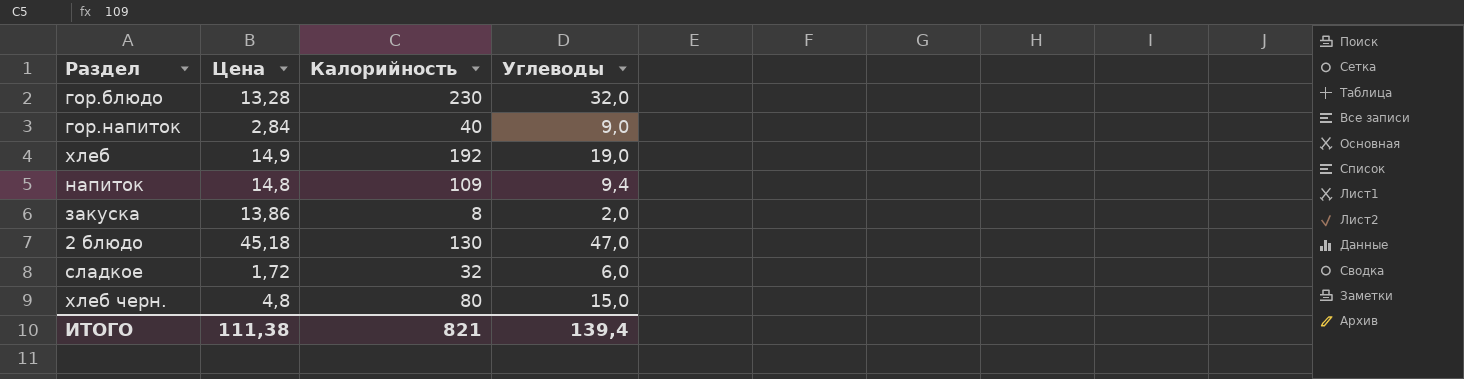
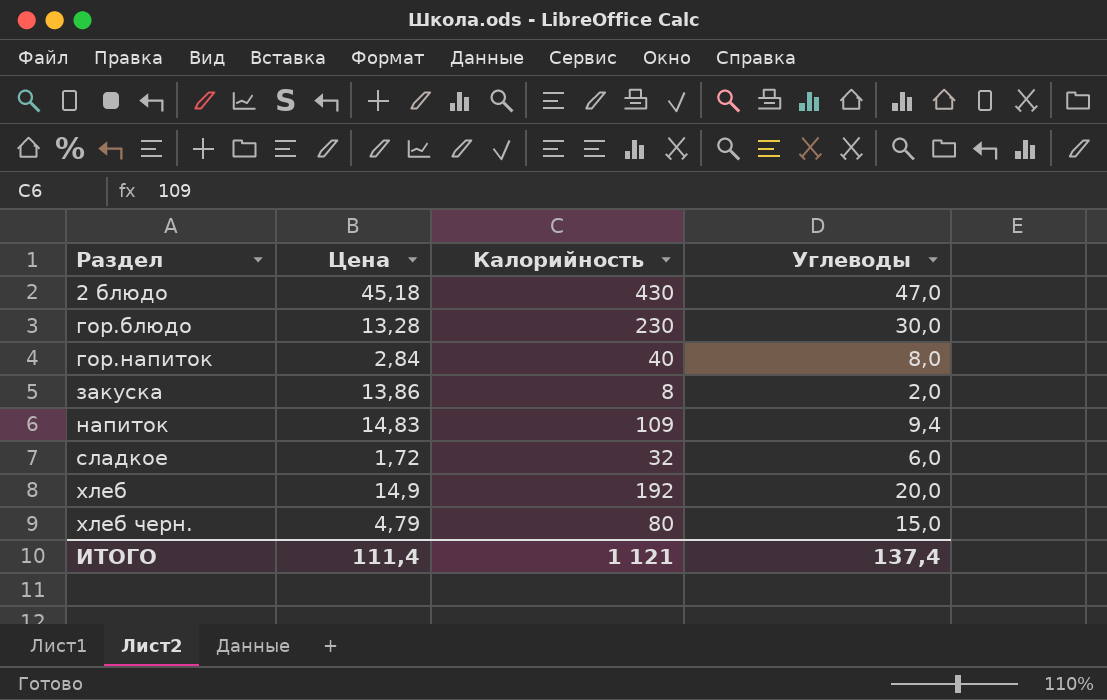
row order: none -> Раздел ascending
2 блюдо | Калорийность: 130 -> 430
гор.блюдо | Углеводы: 32,0 -> 30,0
гор.напиток | Углеводы: 9,0 -> 8,0
напиток | Цена: 14,8 -> 14,83
хлеб | Углеводы: 19,0 -> 20,0
хлеб черн. | Цена: 4,8 -> 4,79
ИТОГО | Цена: 111,38 -> 111,4
ИТОГО | Калорийность: 821 -> 1 121
ИТОГО | Углеводы: 139,4 -> 137,4

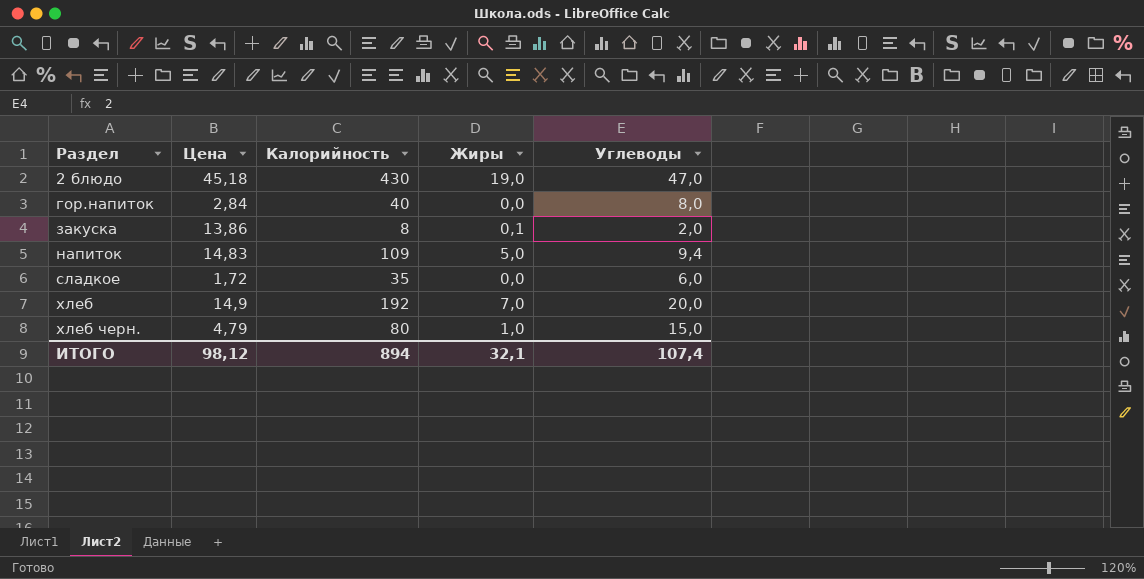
column Жиры | position: none -> 4
row гор.блюдо: 13,28 | 230 | 30,0 -> none
сладкое | Калорийность: 32 -> 35
ИТОГО | Цена: 111,4 -> 98,12
ИТОГО | Калорийность: 1 121 -> 894
ИТОГО | Углеводы: 137,4 -> 107,4

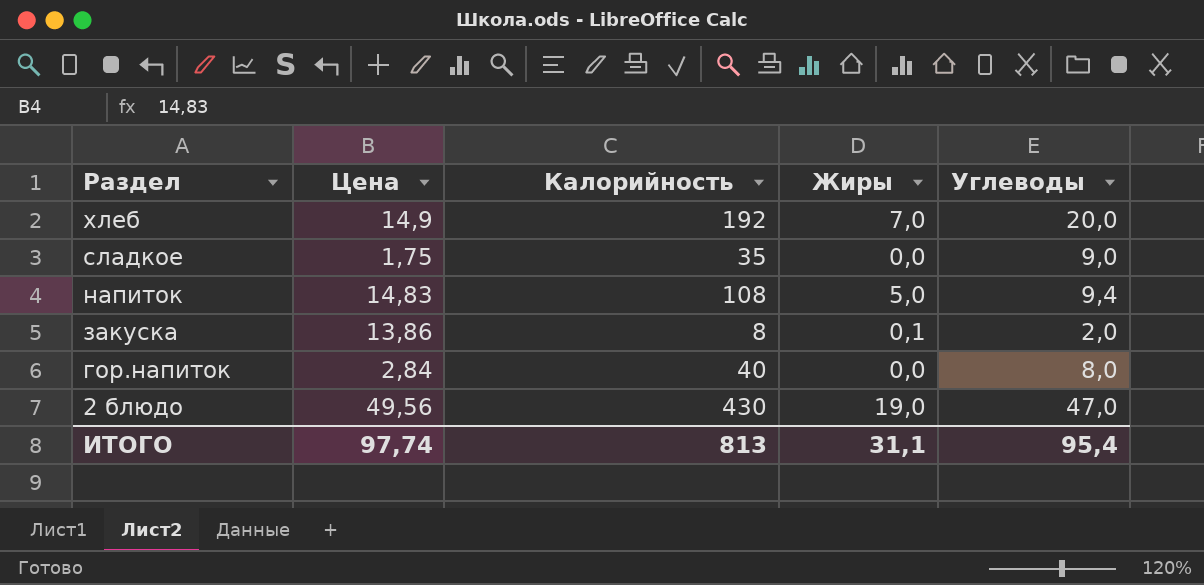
row order: Раздел ascending -> Раздел descending
row хлеб черн.: 4,79 | 80 | 1,0 | 15,0 -> none
сладкое | Цена: 1,72 -> 1,75
сладкое | Углеводы: 6,0 -> 9,0
напиток | Калорийность: 109 -> 108
2 блюдо | Цена: 45,18 -> 49,56
ИТОГО | Цена: 98,12 -> 97,74
ИТОГО | Калорийность: 894 -> 813
ИТОГО | Жиры: 32,1 -> 31,1
ИТОГО | Углеводы: 107,4 -> 95,4

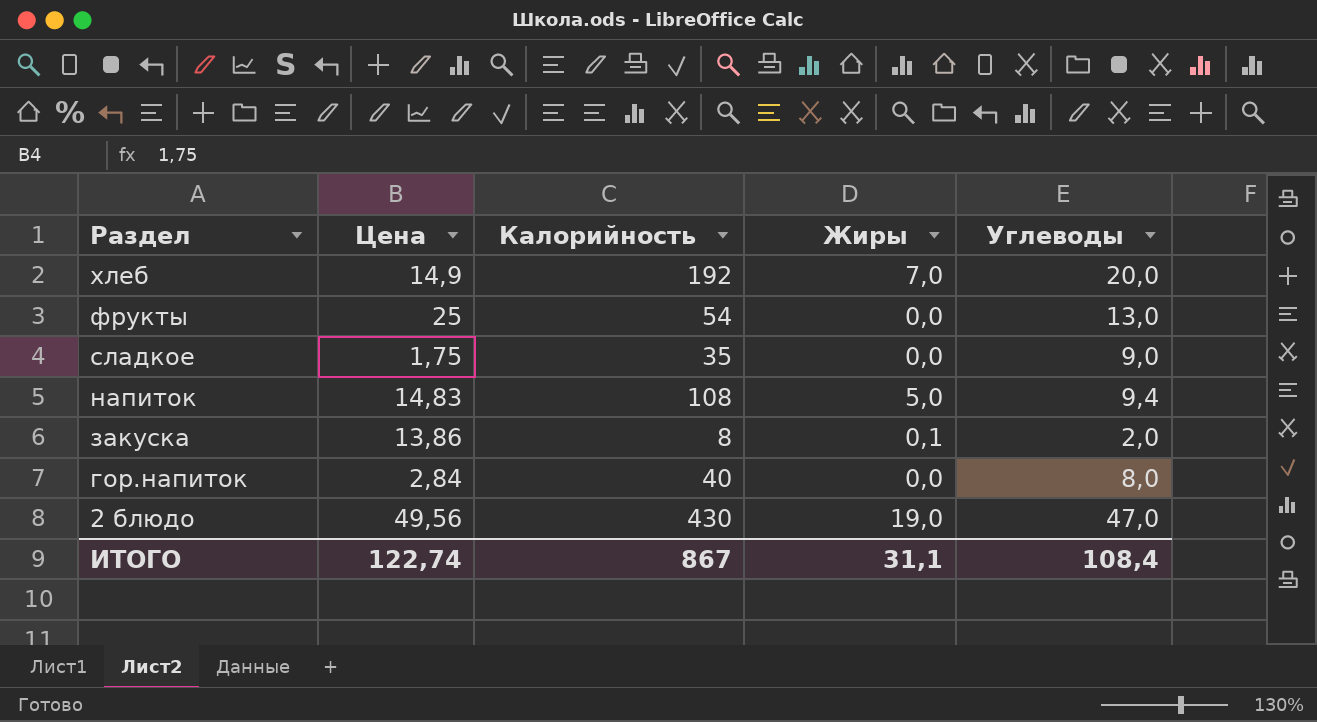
row фрукты: none -> 25 | 54 | 0,0 | 13,0
ИТОГО | Цена: 97,74 -> 122,74
ИТОГО | Калорийность: 813 -> 867
ИТОГО | Углеводы: 95,4 -> 108,4

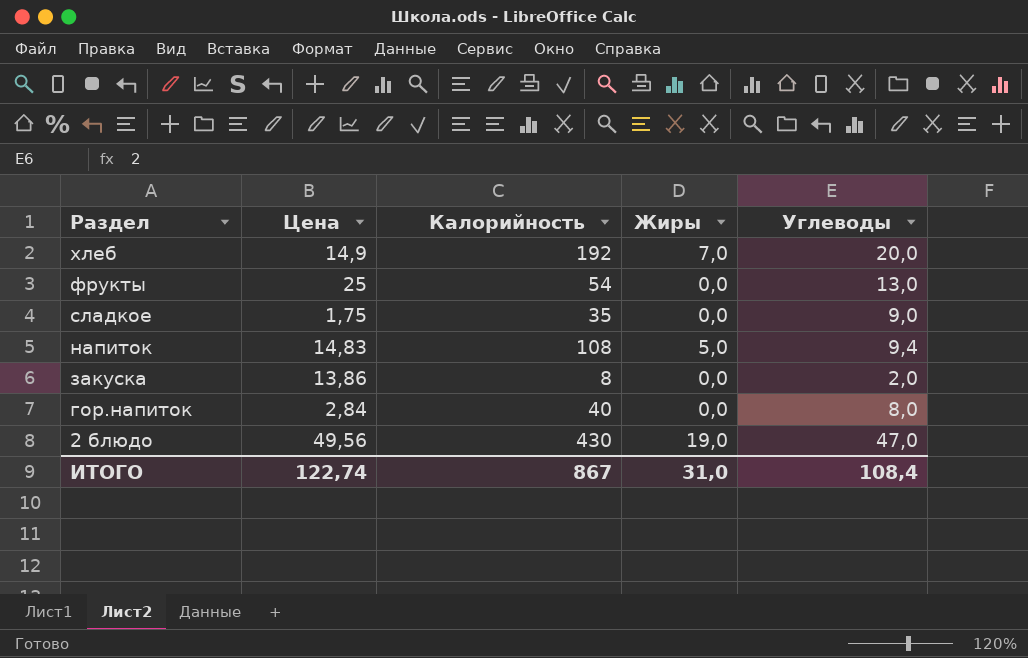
закуска | Жиры: 0,1 -> 0,0
ИТОГО | Жиры: 31,1 -> 31,0

